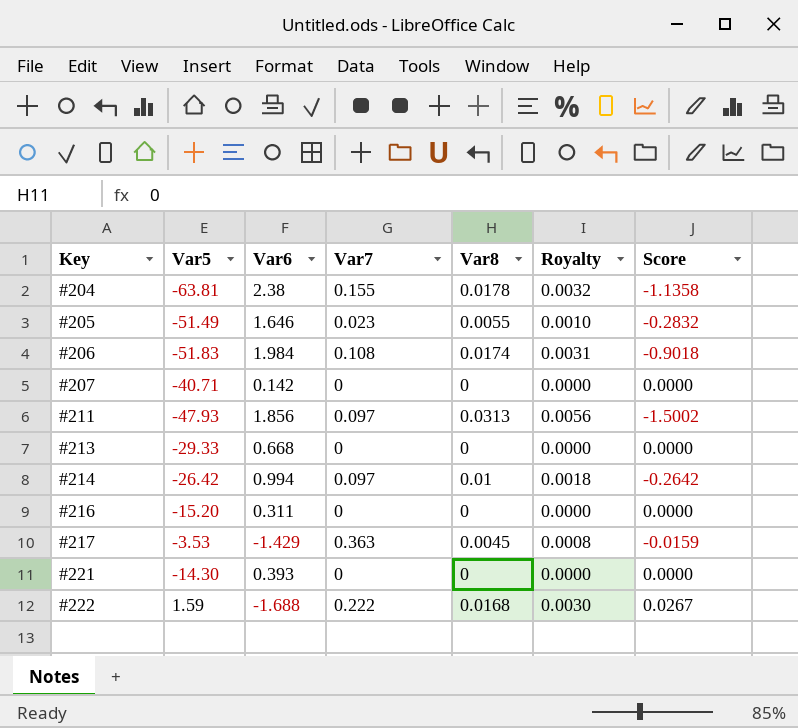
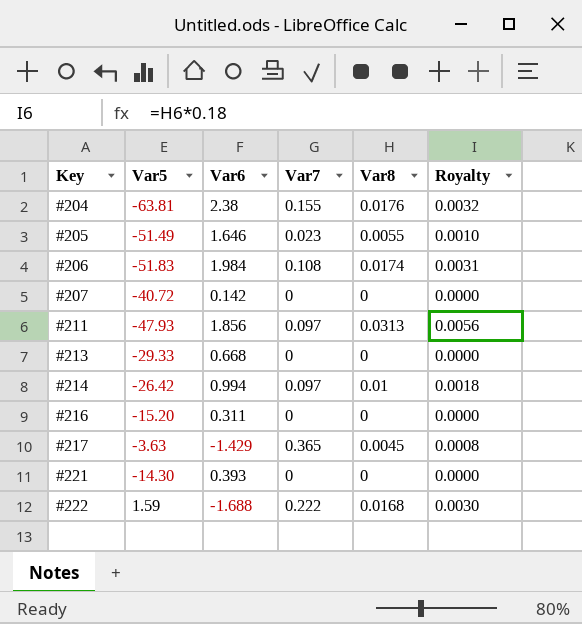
column Score | formula: [Var5] * [Var8] -> none
#204 | Var8: 0.0178 -> 0.0176
#207 | Var5: -40.71 -> -40.72
#217 | Var5: -3.53 -> -3.63
#217 | Var7: 0.363 -> 0.365

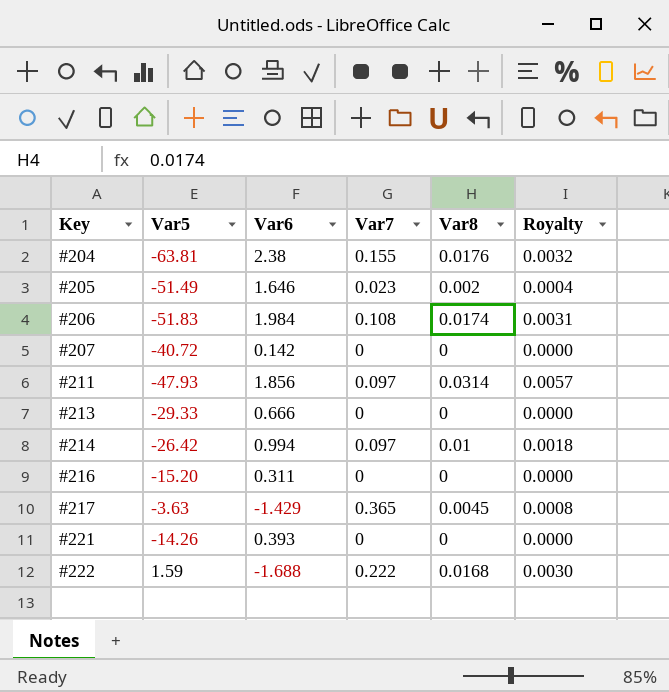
#205 | Var8: 0.0055 -> 0.002
#205 | Royalty: 0.0010 -> 0.0004
#211 | Var8: 0.0313 -> 0.0314
#211 | Royalty: 0.0056 -> 0.0057
#213 | Var6: 0.668 -> 0.666
#221 | Var5: -14.30 -> -14.26

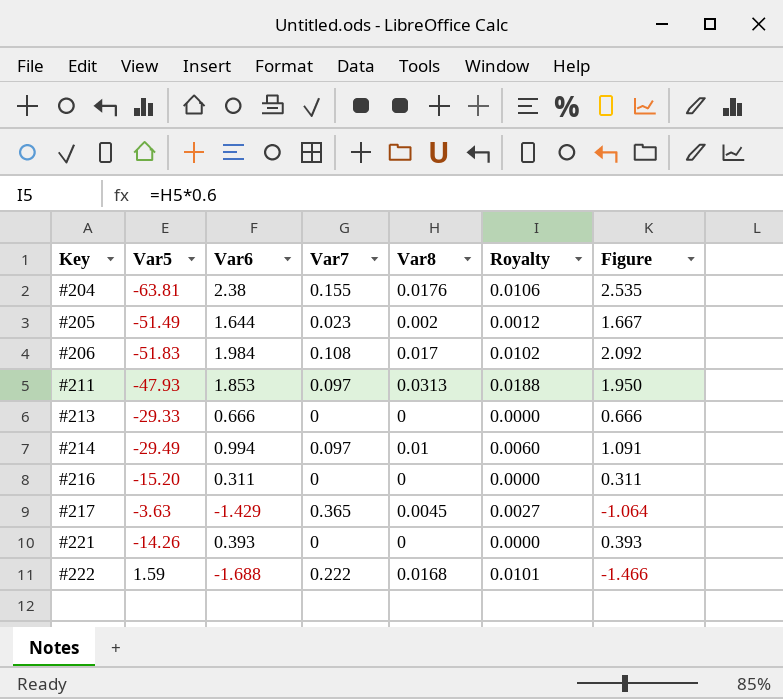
column Royalty | formula: [Var8] * 0.18 -> [Var8] * 0.6
column Figure | formula: none -> [Var6] + [Var7]
row #207: -40.72 | 0.142 | 0 | 0 | 0.0000 -> none
#205 | Var6: 1.646 -> 1.644
#206 | Var8: 0.0174 -> 0.017
#211 | Var6: 1.856 -> 1.853
#211 | Var8: 0.0314 -> 0.0313
#214 | Var5: -26.42 -> -29.49

